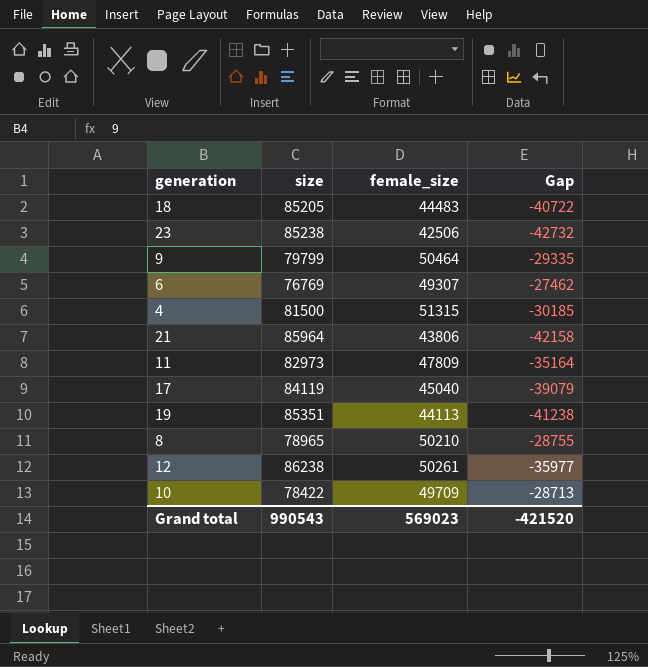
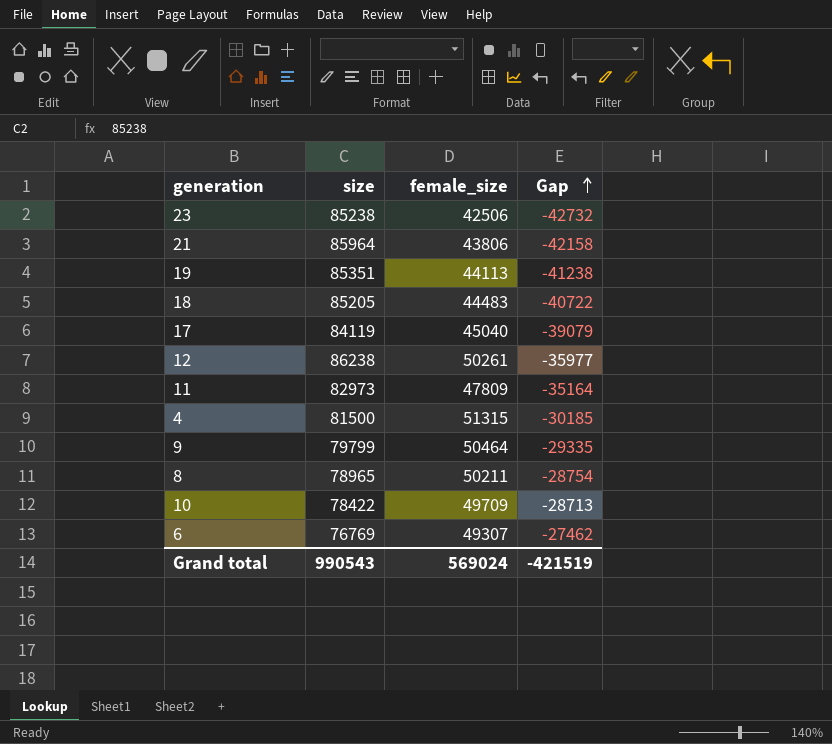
row order: none -> Gap ascending
8 | female_size: 50210 -> 50211
8 | Gap: -28755 -> -28754
Grand total | female_size: 569023 -> 569024
Grand total | Gap: -421520 -> -421519

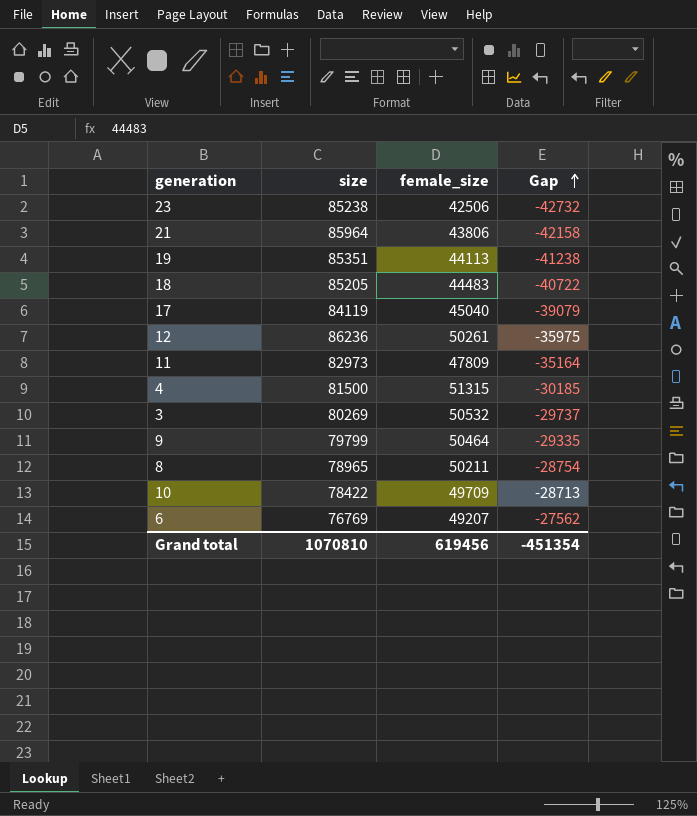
12 | size: 86238 -> 86236
12 | Gap: -35977 -> -35975
row 3: none -> 80269 | 50532 | -29737
6 | female_size: 49307 -> 49207
6 | Gap: -27462 -> -27562
Grand total | size: 990543 -> 1070810
Grand total | female_size: 569024 -> 619456
Grand total | Gap: -421519 -> -451354

